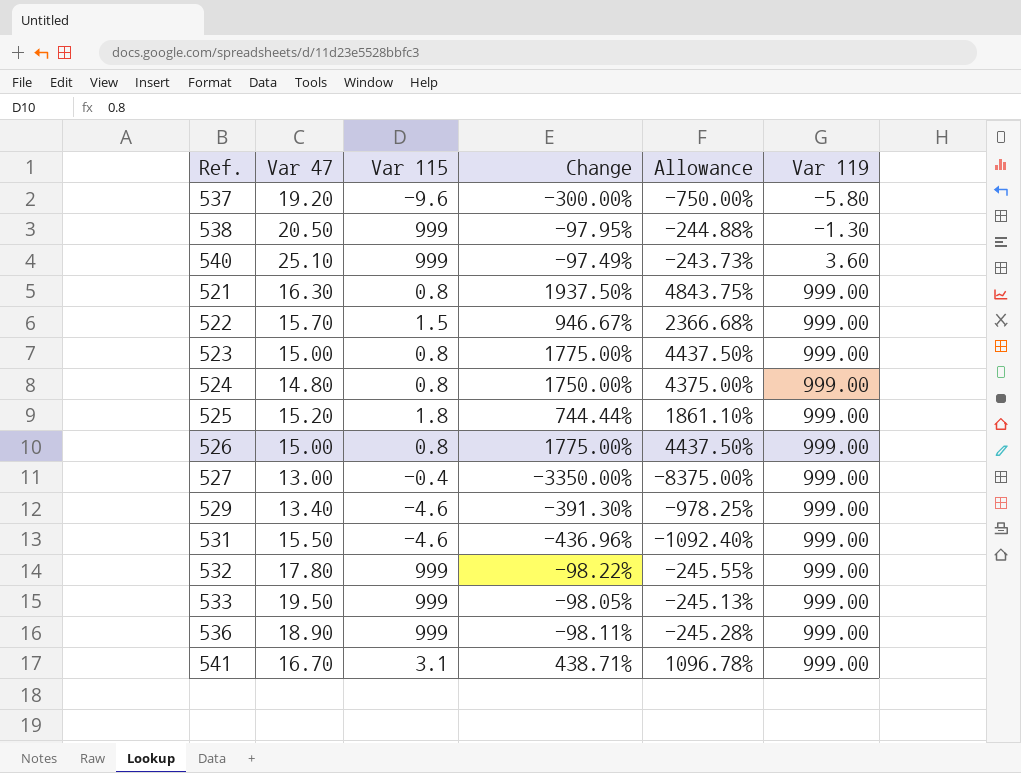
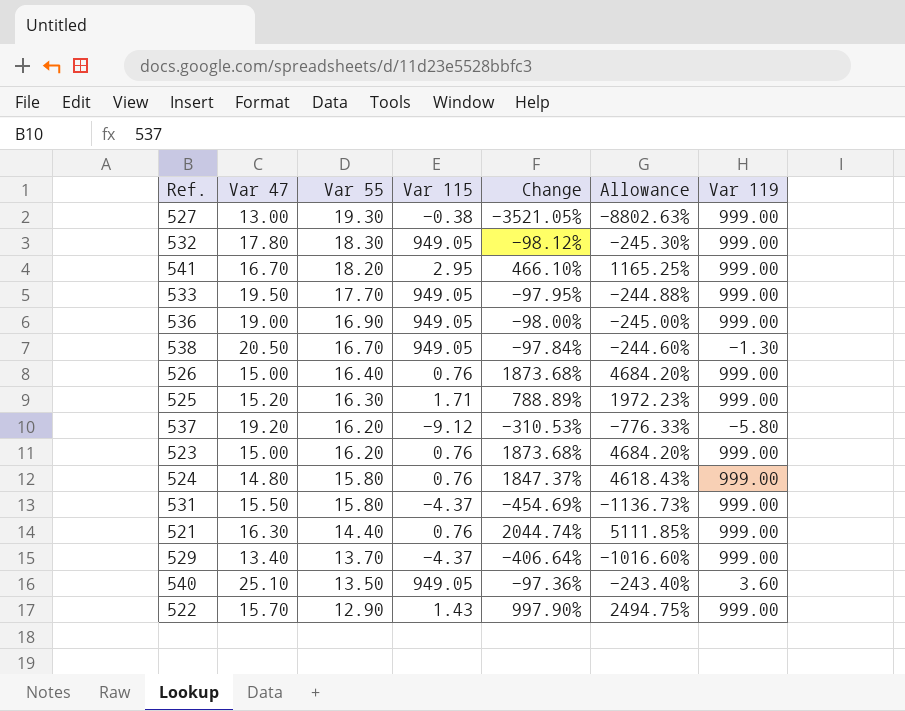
row order: Var 119 ascending -> Var 55 descending
column Var 55 | position: none -> 3
527 | Var 115: -0.4 -> -0.38
527 | Change: -3350.00% -> -3521.05%
527 | Allowance: -8375.00% -> -8802.63%
532 | Var 115: 999 -> 949.05
532 | Change: -98.22% -> -98.12%
532 | Allowance: -245.55% -> -245.30%
541 | Var 115: 3.1 -> 2.95
541 | Change: 438.71% -> 466.10%
541 | Allowance: 1096.78% -> 1165.25%
533 | Var 115: 999 -> 949.05
533 | Change: -98.05% -> -97.95%
533 | Allowance: -245.13% -> -244.88%
536 | Var 47: 18.90 -> 19.00
536 | Var 115: 999 -> 949.05
536 | Change: -98.11% -> -98.00%
536 | Allowance: -245.28% -> -245.00%
538 | Var 115: 999 -> 949.05
538 | Change: -97.95% -> -97.84%
538 | Allowance: -244.88% -> -244.60%
526 | Var 115: 0.8 -> 0.76
526 | Change: 1775.00% -> 1873.68%
526 | Allowance: 4437.50% -> 4684.20%
525 | Var 115: 1.8 -> 1.71
525 | Change: 744.44% -> 788.89%
525 | Allowance: 1861.10% -> 1972.23%
537 | Var 115: -9.6 -> -9.12
537 | Change: -300.00% -> -310.53%
537 | Allowance: -750.00% -> -776.33%
523 | Var 115: 0.8 -> 0.76
523 | Change: 1775.00% -> 1873.68%
523 | Allowance: 4437.50% -> 4684.20%
524 | Var 115: 0.8 -> 0.76
524 | Change: 1750.00% -> 1847.37%
524 | Allowance: 4375.00% -> 4618.43%
531 | Var 115: -4.6 -> -4.37
531 | Change: -436.96% -> -454.69%
531 | Allowance: -1092.40% -> -1136.73%
521 | Var 115: 0.8 -> 0.76
521 | Change: 1937.50% -> 2044.74%
521 | Allowance: 4843.75% -> 5111.85%
529 | Var 115: -4.6 -> -4.37
529 | Change: -391.30% -> -406.64%
529 | Allowance: -978.25% -> -1016.60%
540 | Var 115: 999 -> 949.05
540 | Change: -97.49% -> -97.36%
540 | Allowance: -243.73% -> -243.40%
522 | Var 115: 1.5 -> 1.43
522 | Change: 946.67% -> 997.90%
522 | Allowance: 2366.68% -> 2494.75%

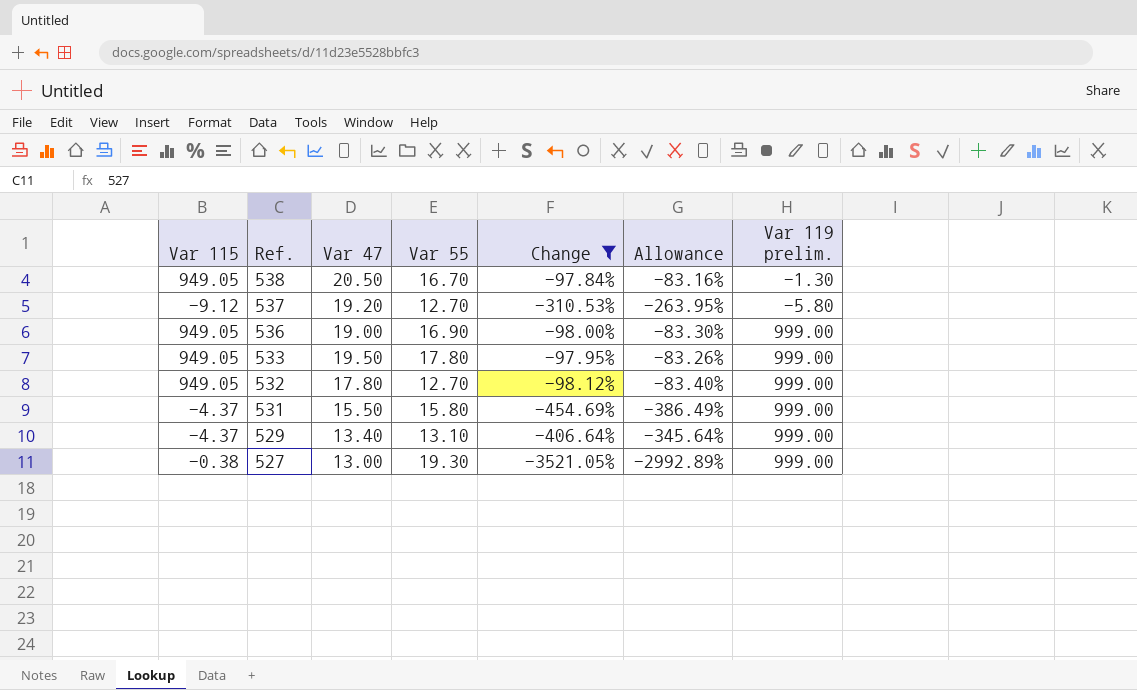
filter: none -> Change <= -97.84%
row order: Var 55 descending -> Ref. descending
column Var 115 | position: 4 -> 1
column Allowance | formula: [Change] * 2.5 -> [Change] * 0.85
column name: Var 119 -> Var 119 prelim.
537 | Var 55: 16.20 -> 12.70
533 | Var 55: 17.70 -> 17.80
532 | Var 55: 18.30 -> 12.70
529 | Var 55: 13.70 -> 13.10

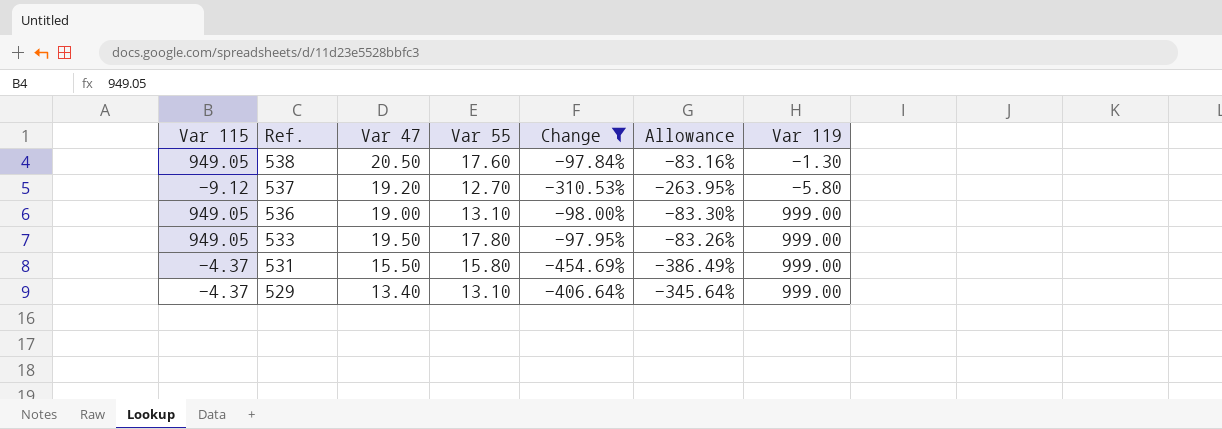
column name: Var 119 prelim. -> Var 119
row 532: 949.05 | 17.80 | 12.70 | -98.12% | -83.40% | 999.00 -> none
row 527: -0.38 | 13.00 | 19.30 | -3521.05% | -2992.89% | 999.00 -> none
538 | Var 55: 16.70 -> 17.60
536 | Var 55: 16.90 -> 13.10

